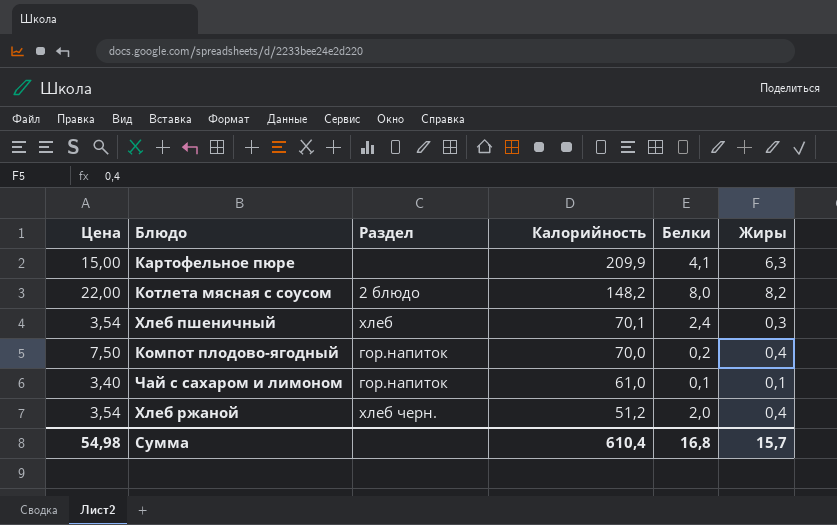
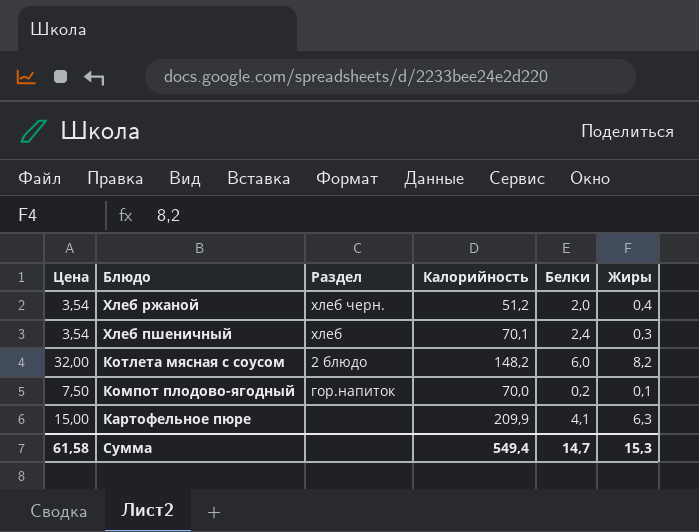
row order: Калорийность descending -> Блюдо descending
row Чай с сахаром и лимоном: 3,40 | гор.напиток | 61,0 | 0,1 | 0,1 -> none
Котлета мясная с соусом | Цена: 22,00 -> 32,00
Котлета мясная с соусом | Белки: 8,0 -> 6,0
Компот плодово-ягодный | Жиры: 0,4 -> 0,1
Сумма | Цена: 54,98 -> 61,58
Сумма | Калорийность: 610,4 -> 549,4
Сумма | Белки: 16,8 -> 14,7
Сумма | Жиры: 15,7 -> 15,3

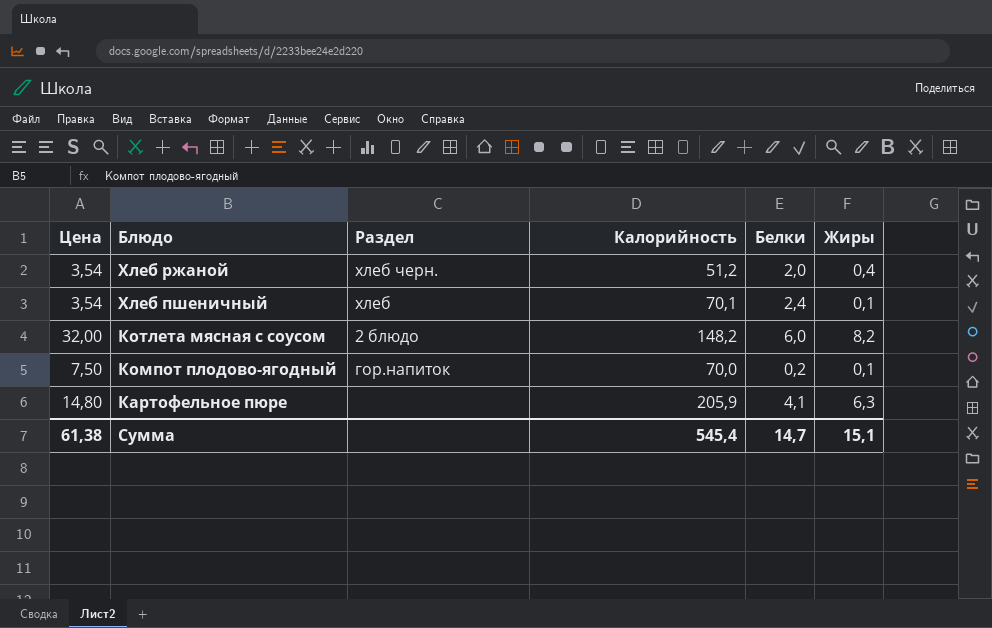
Хлеб пшеничный | Жиры: 0,3 -> 0,1
Картофельное пюре | Цена: 15,00 -> 14,80
Картофельное пюре | Калорийность: 209,9 -> 205,9
Сумма | Цена: 61,58 -> 61,38
Сумма | Калорийность: 549,4 -> 545,4
Сумма | Жиры: 15,3 -> 15,1

